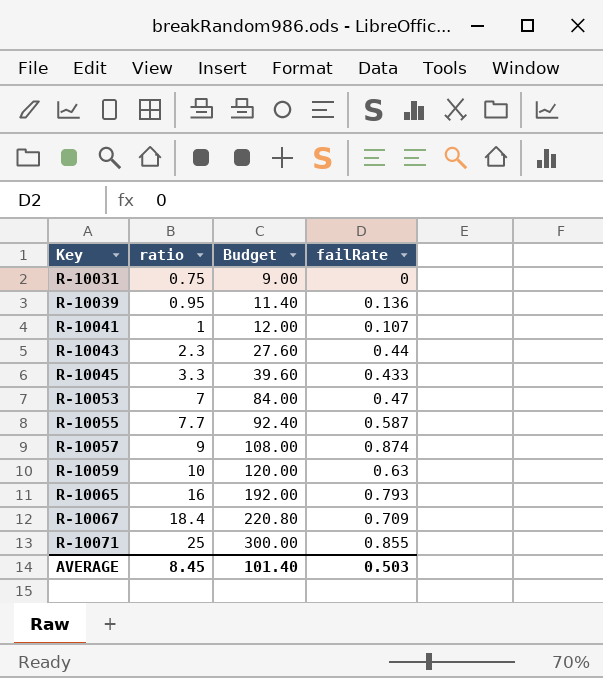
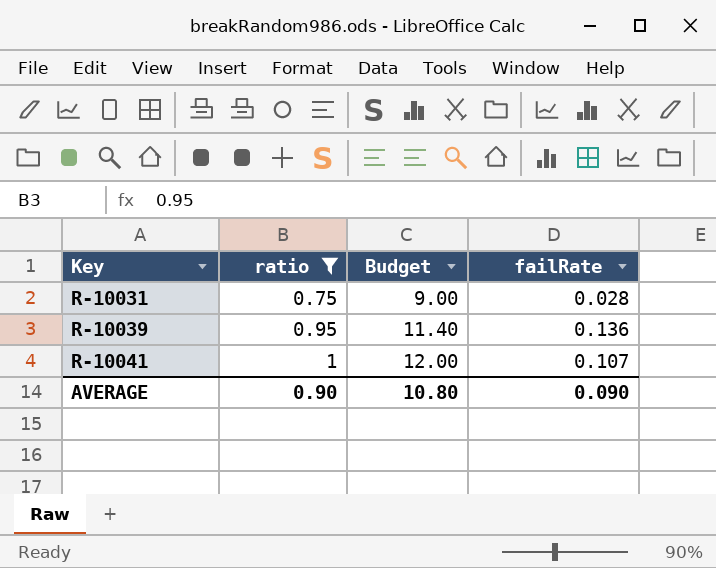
filter: none -> ratio <= 1
R-10031 | failRate: 0 -> 0.028
AVERAGE | ratio: 8.45 -> 0.90
AVERAGE | Budget: 101.40 -> 10.80
AVERAGE | failRate: 0.503 -> 0.090

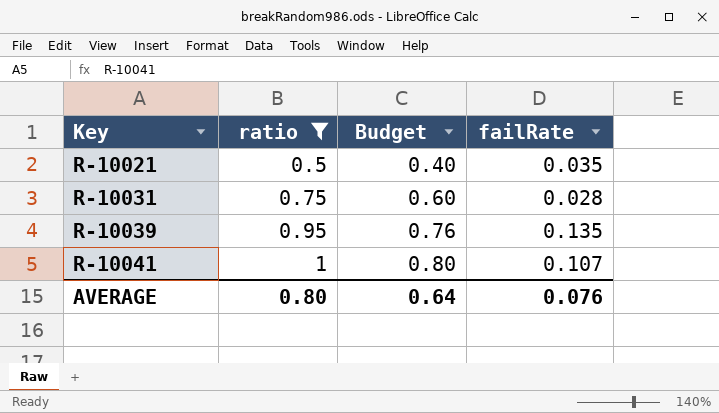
column Budget | formula: [ratio] * 12 -> [ratio] * 0.8
row R-10021: none -> 0.5 | 0.40 | 0.035
R-10039 | failRate: 0.136 -> 0.135
AVERAGE | ratio: 0.90 -> 0.80
AVERAGE | Budget: 10.80 -> 0.64
AVERAGE | failRate: 0.090 -> 0.076

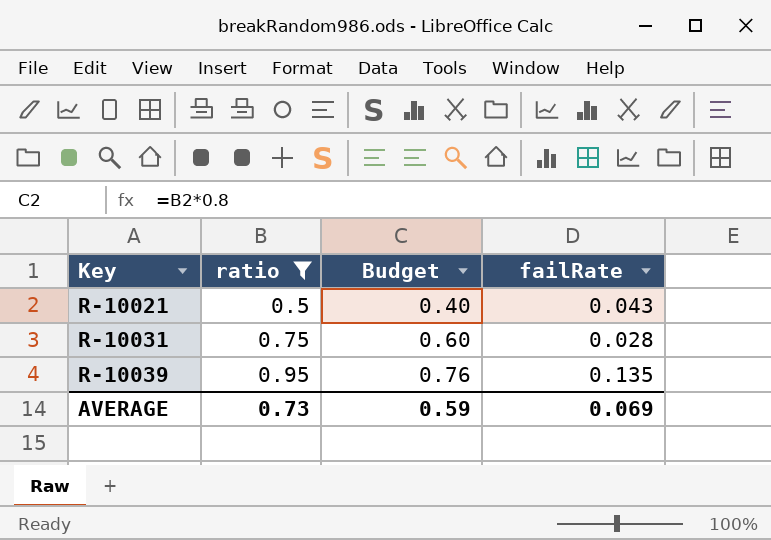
row R-10041: 1 | 0.80 | 0.107 -> none
R-10021 | failRate: 0.035 -> 0.043
AVERAGE | ratio: 0.80 -> 0.73
AVERAGE | Budget: 0.64 -> 0.59
AVERAGE | failRate: 0.076 -> 0.069

